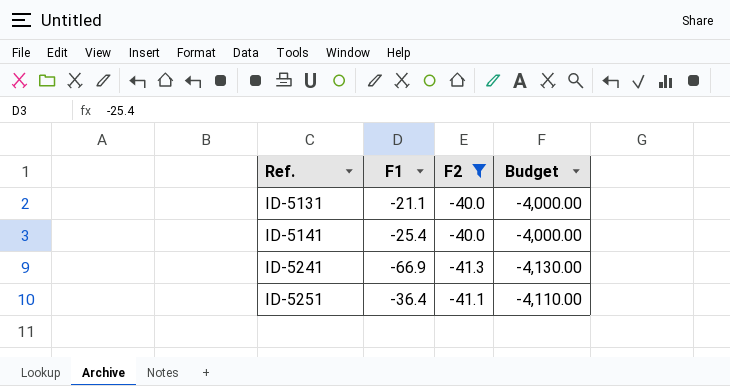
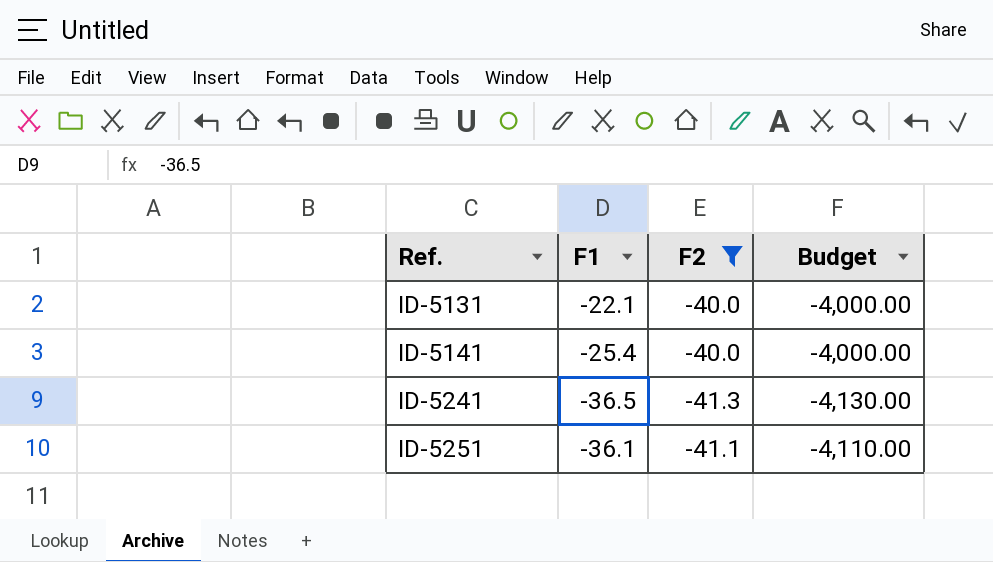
ID-5131 | F1: -21.1 -> -22.1
ID-5241 | F1: -66.9 -> -36.5
ID-5251 | F1: -36.4 -> -36.1

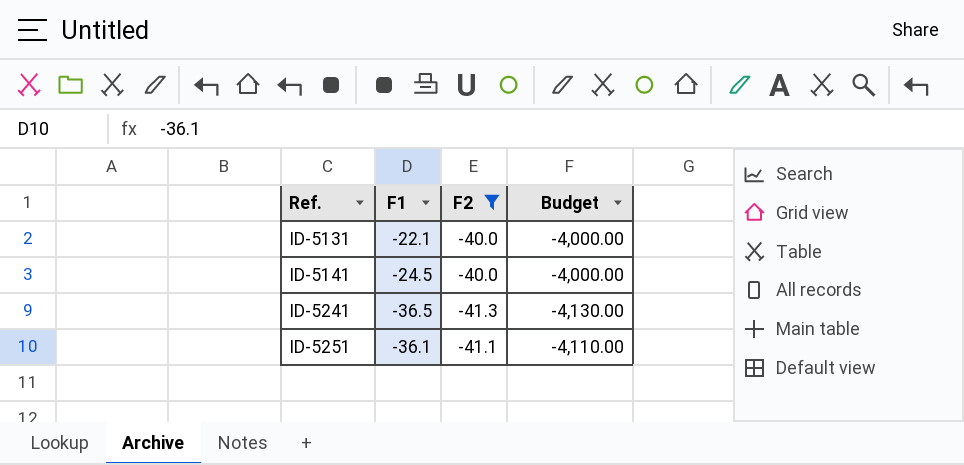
ID-5141 | F1: -25.4 -> -24.5

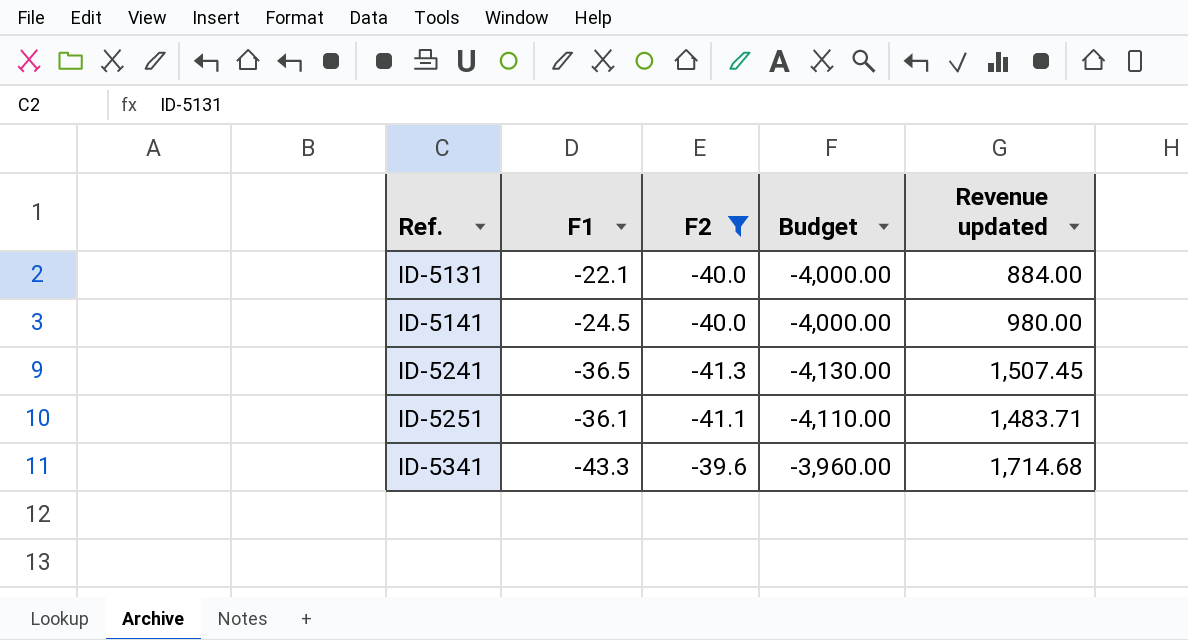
column Revenue updated | formula: none -> [F1] * [F2]
row ID-5341: none -> -43.3 | -39.6 | -3,960.00 | 1,714.68

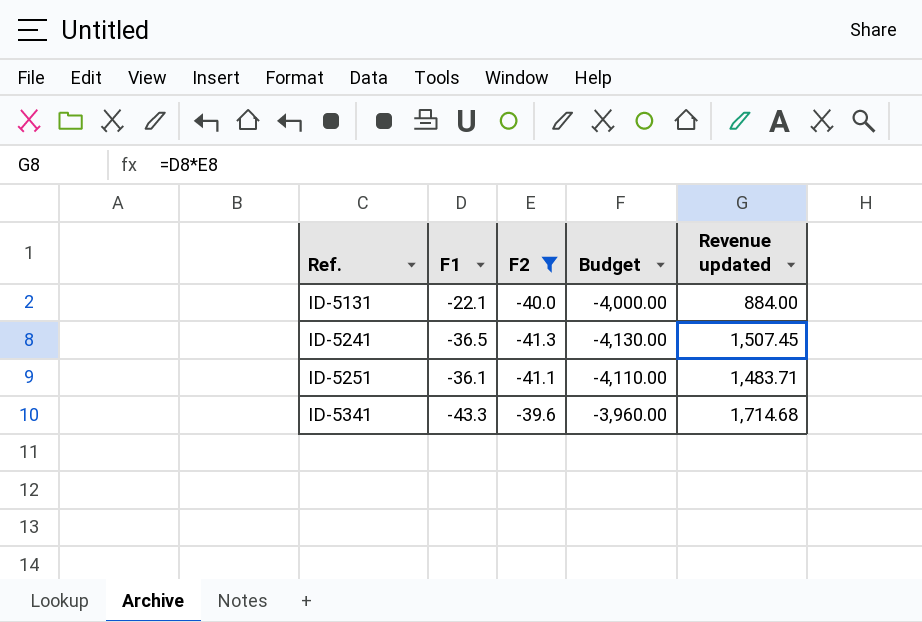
row ID-5141: -24.5 | -40.0 | -4,000.00 | 980.00 -> none

